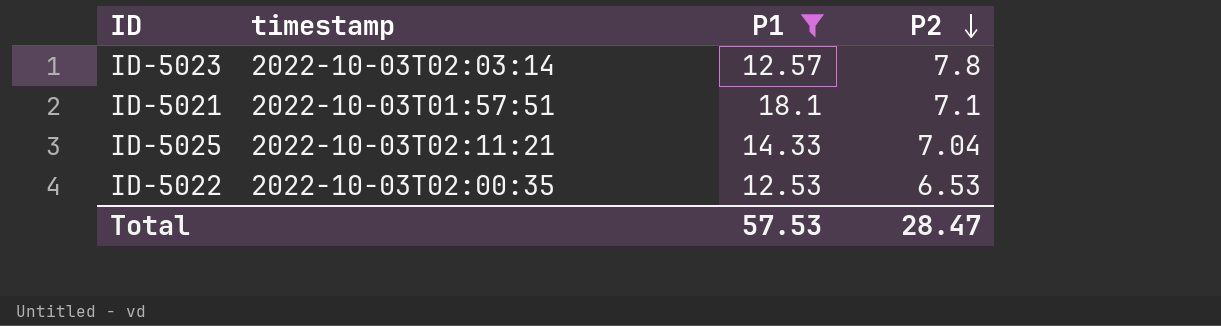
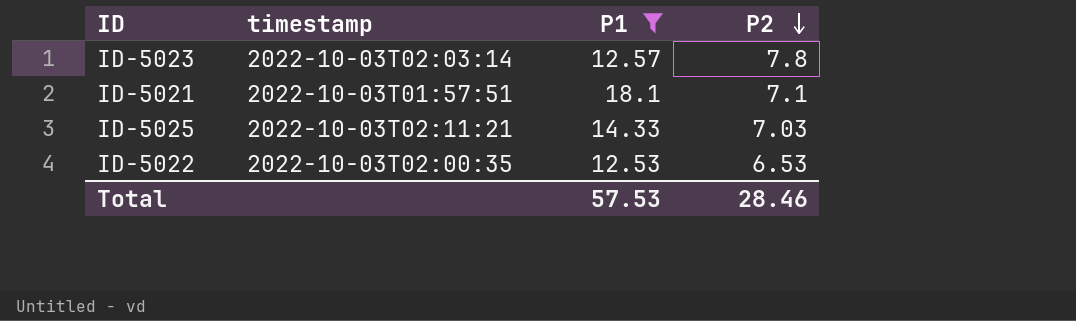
ID-5025 | P2: 7.04 -> 7.03
Total | P2: 28.47 -> 28.46

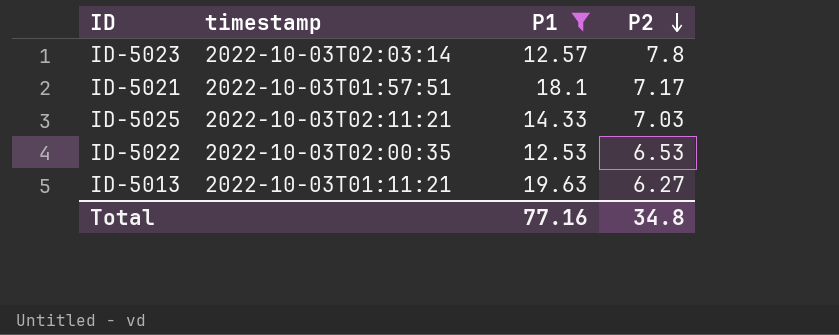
ID-5021 | P2: 7.1 -> 7.17
row ID-5013: none -> 2022-10-03T01:11:21 | 19.63 | 6.27
Total | P1: 57.53 -> 77.16
Total | P2: 28.46 -> 34.8

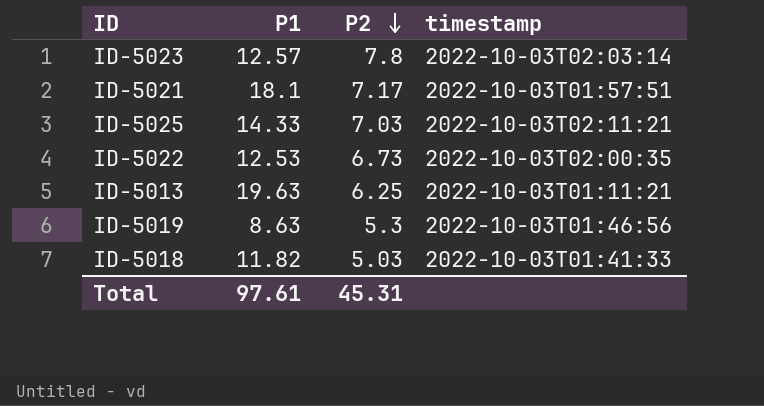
filter: P1 >= 12.53 -> none
column timestamp | position: 2 -> 4
ID-5022 | P2: 6.53 -> 6.73
ID-5013 | P2: 6.27 -> 6.25
Total | P1: 77.16 -> 97.61
Total | P2: 34.8 -> 45.31

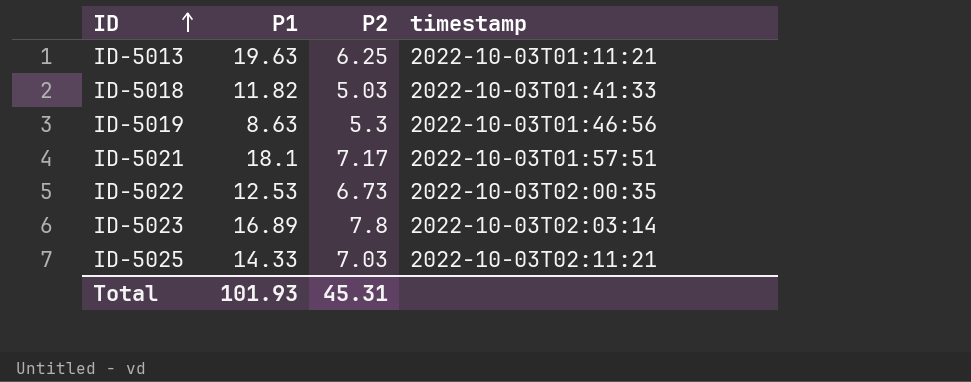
row order: P2 descending -> ID ascending
ID-5023 | P1: 12.57 -> 16.89
Total | P1: 97.61 -> 101.93

